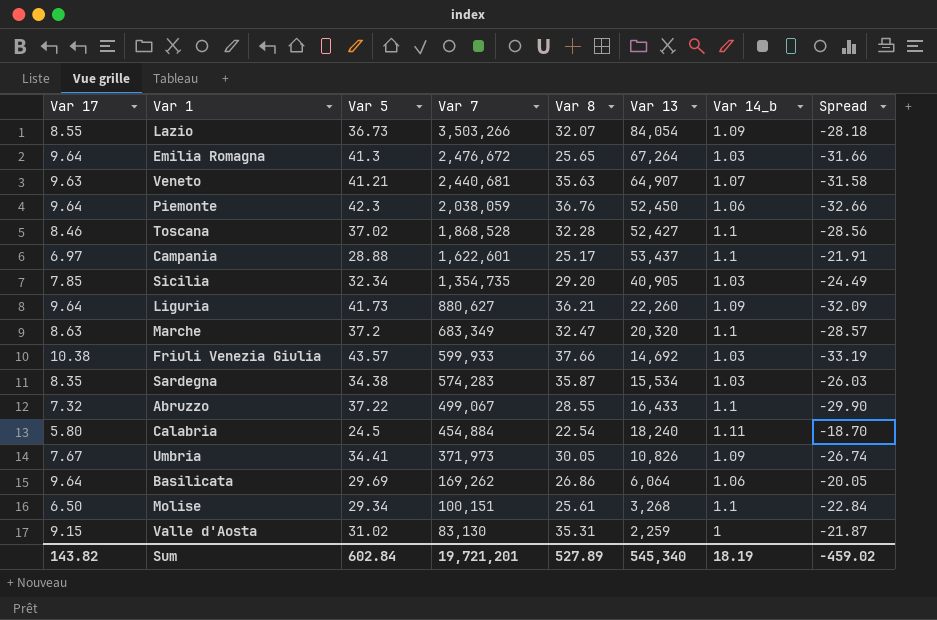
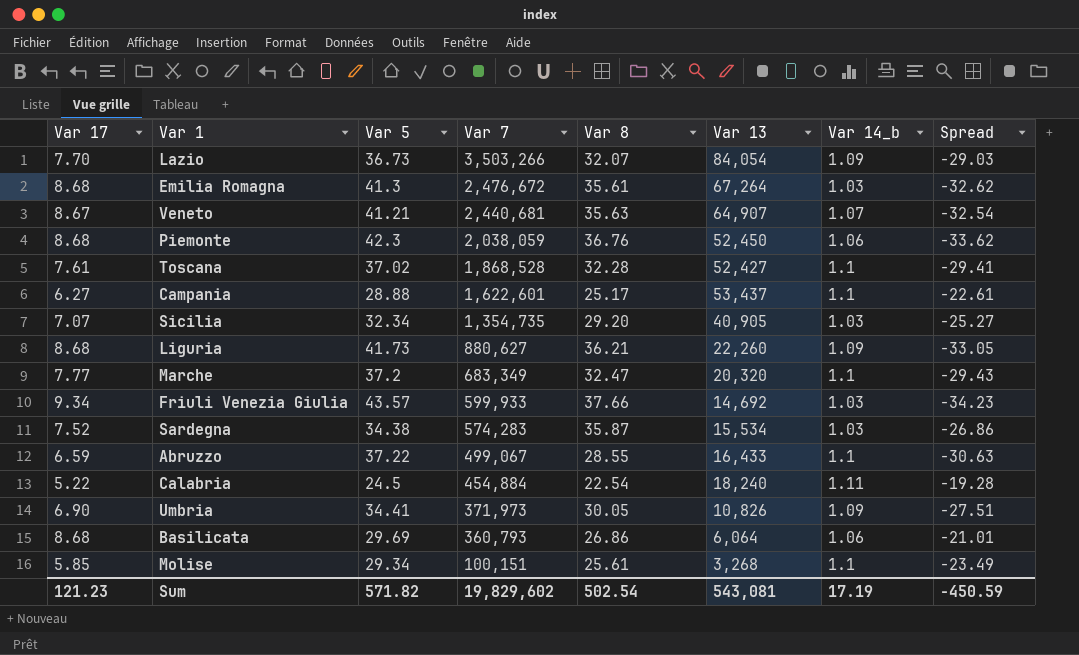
row Valle d'Aosta: 9.15 | 31.02 | 83,130 | 35.31 | 2,259 | 1 | -21.87 -> none
Lazio | Var 17: 8.55 -> 7.70
Lazio | Spread: -28.18 -> -29.03
Emilia Romagna | Var 17: 9.64 -> 8.68
Emilia Romagna | Var 8: 25.65 -> 35.61
Emilia Romagna | Spread: -31.66 -> -32.62
Veneto | Var 17: 9.63 -> 8.67
Veneto | Spread: -31.58 -> -32.54
Piemonte | Var 17: 9.64 -> 8.68
Piemonte | Spread: -32.66 -> -33.62
Toscana | Var 17: 8.46 -> 7.61
Toscana | Spread: -28.56 -> -29.41
Campania | Var 17: 6.97 -> 6.27
Campania | Spread: -21.91 -> -22.61
Sicilia | Var 17: 7.85 -> 7.07
Sicilia | Spread: -24.49 -> -25.27
Liguria | Var 17: 9.64 -> 8.68
Liguria | Spread: -32.09 -> -33.05
Marche | Var 17: 8.63 -> 7.77
Marche | Spread: -28.57 -> -29.43
Friuli Venezia Giulia | Var 17: 10.38 -> 9.34
Friuli Venezia Giulia | Spread: -33.19 -> -34.23
Sardegna | Var 17: 8.35 -> 7.52
Sardegna | Spread: -26.03 -> -26.86
Abruzzo | Var 17: 7.32 -> 6.59
Abruzzo | Spread: -29.90 -> -30.63
Calabria | Var 17: 5.80 -> 5.22
Calabria | Spread: -18.70 -> -19.28
Umbria | Var 17: 7.67 -> 6.90
Umbria | Spread: -26.74 -> -27.51
Basilicata | Var 17: 9.64 -> 8.68
Basilicata | Var 7: 169,262 -> 360,793
Basilicata | Spread: -20.05 -> -21.01
Molise | Var 17: 6.50 -> 5.85
Molise | Spread: -22.84 -> -23.49
Sum | Var 17: 143.82 -> 121.23
Sum | Var 5: 602.84 -> 571.82
Sum | Var 7: 19,721,201 -> 19,829,602
Sum | Var 8: 527.89 -> 502.54
Sum | Var 13: 545,340 -> 543,081
Sum | Var 14_b: 18.19 -> 17.19
Sum | Spread: -459.02 -> -450.59

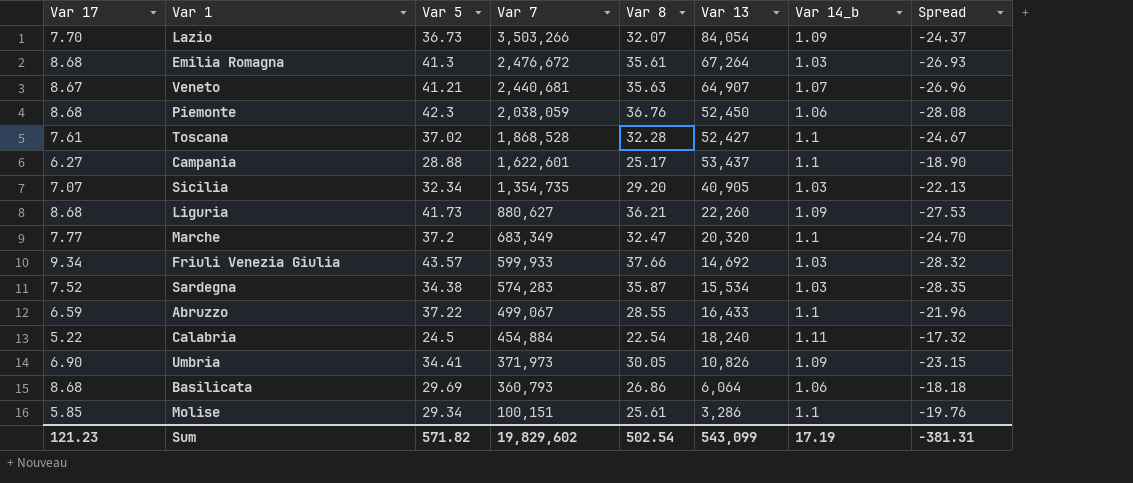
column Spread | formula: [Var 17] - [Var 5] -> [Var 17] - [Var 8]
Molise | Var 13: 3,268 -> 3,286
Sum | Var 13: 543,081 -> 543,099
Sum | Spread: -450.59 -> -381.31

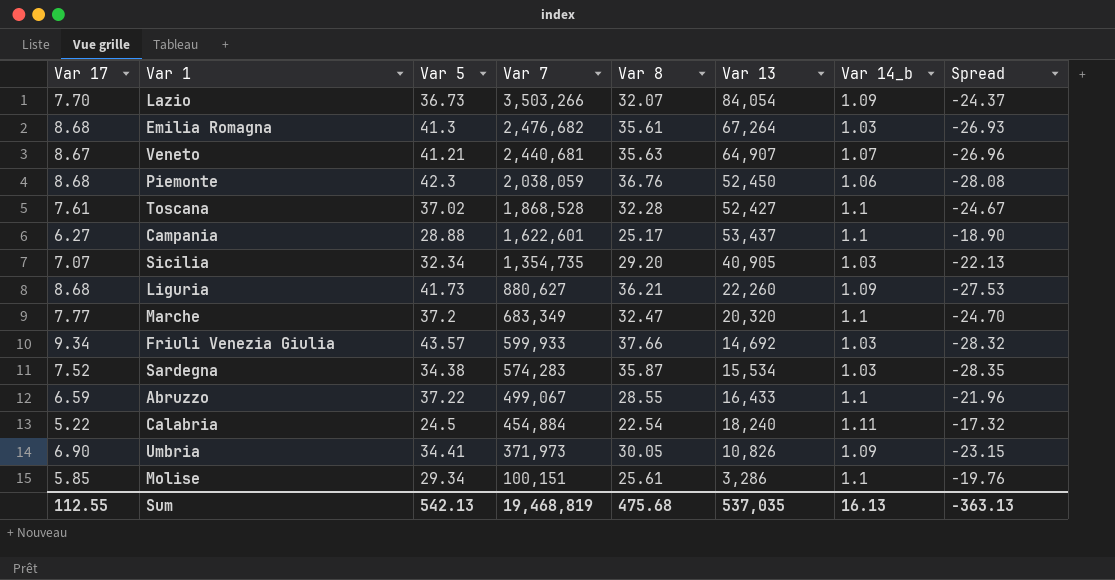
row Basilicata: 8.68 | 29.69 | 360,793 | 26.86 | 6,064 | 1.06 | -18.18 -> none
Emilia Romagna | Var 7: 2,476,672 -> 2,476,682
Sum | Var 17: 121.23 -> 112.55
Sum | Var 5: 571.82 -> 542.13
Sum | Var 7: 19,829,602 -> 19,468,819
Sum | Var 8: 502.54 -> 475.68
Sum | Var 13: 543,099 -> 537,035
Sum | Var 14_b: 17.19 -> 16.13
Sum | Spread: -381.31 -> -363.13

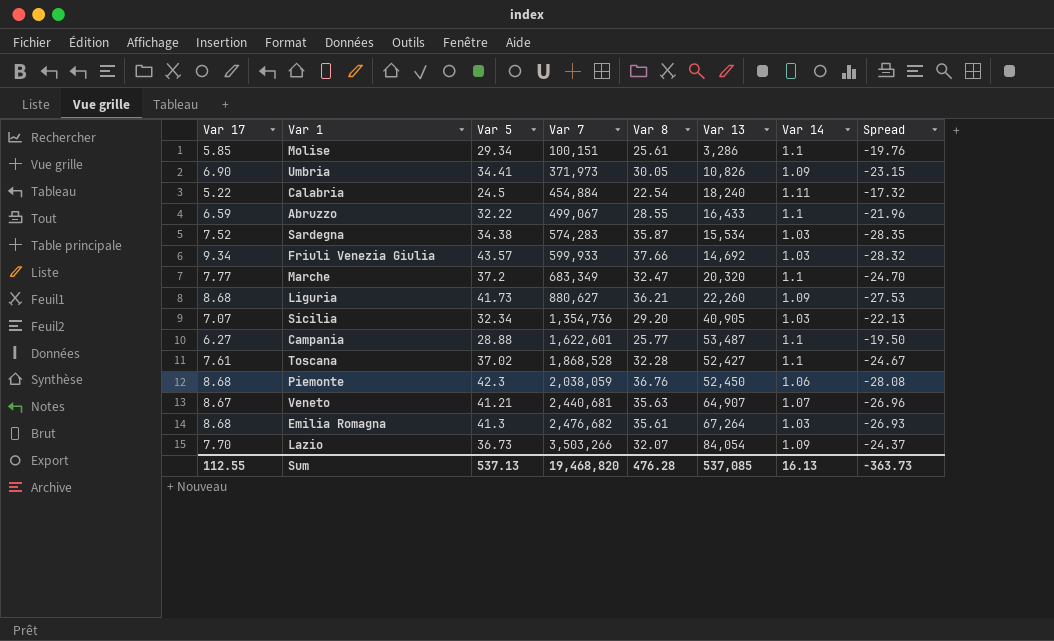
row order: Var 7 descending -> Var 7 ascending
column name: Var 14_b -> Var 14
Abruzzo | Var 5: 37.22 -> 32.22
Sicilia | Var 7: 1,354,735 -> 1,354,736
Campania | Var 8: 25.17 -> 25.77
Campania | Var 13: 53,437 -> 53,487
Campania | Spread: -18.90 -> -19.50
Sum | Var 5: 542.13 -> 537.13
Sum | Var 7: 19,468,819 -> 19,468,820
Sum | Var 8: 475.68 -> 476.28
Sum | Var 13: 537,035 -> 537,085
Sum | Spread: -363.13 -> -363.73

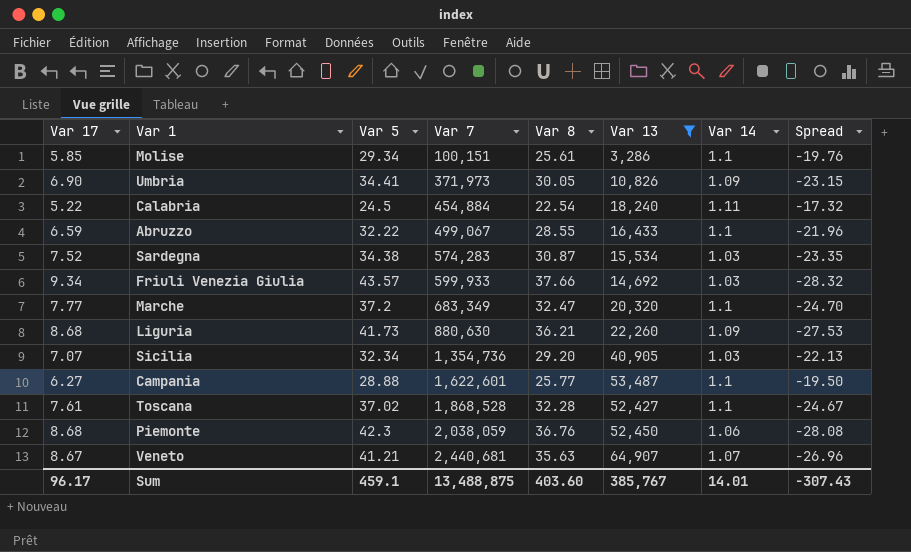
filter: none -> Var 13 <= 64,907
Sardegna | Var 8: 35.87 -> 30.87
Sardegna | Spread: -28.35 -> -23.35
Liguria | Var 7: 880,627 -> 880,630
Sum | Var 17: 112.55 -> 96.17
Sum | Var 5: 537.13 -> 459.1
Sum | Var 7: 19,468,820 -> 13,488,875
Sum | Var 8: 476.28 -> 403.60
Sum | Var 13: 537,085 -> 385,767
Sum | Var 14: 16.13 -> 14.01
Sum | Spread: -363.73 -> -307.43

